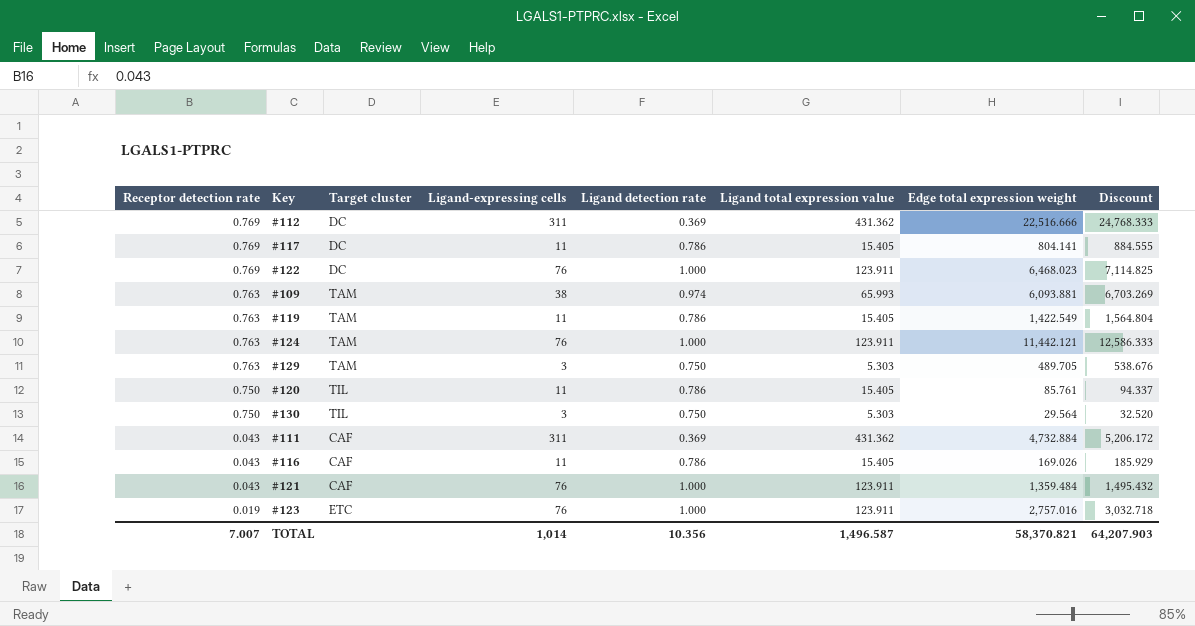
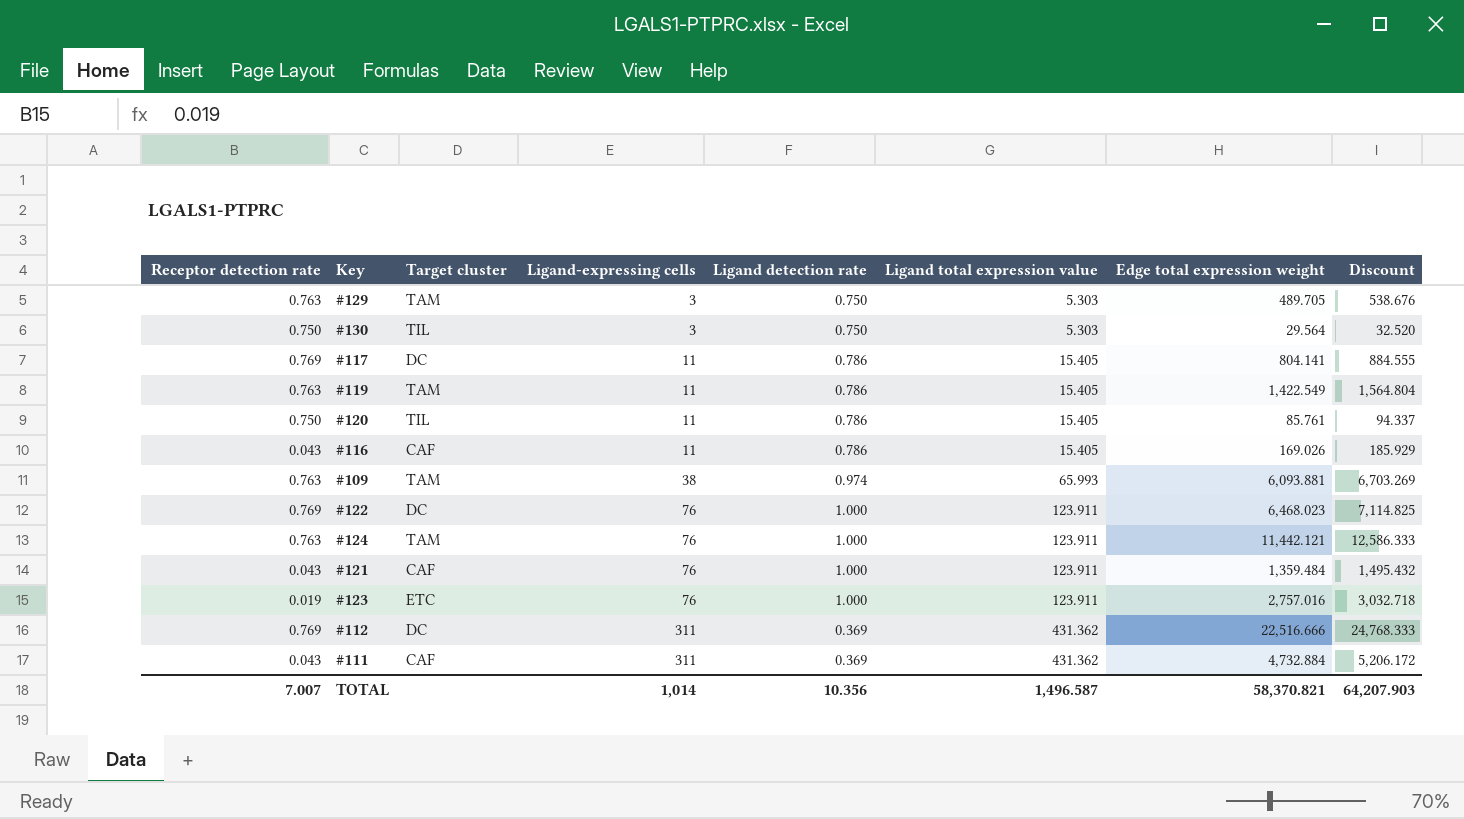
row order: Receptor detection rate descending -> Ligand-expressing cells ascending

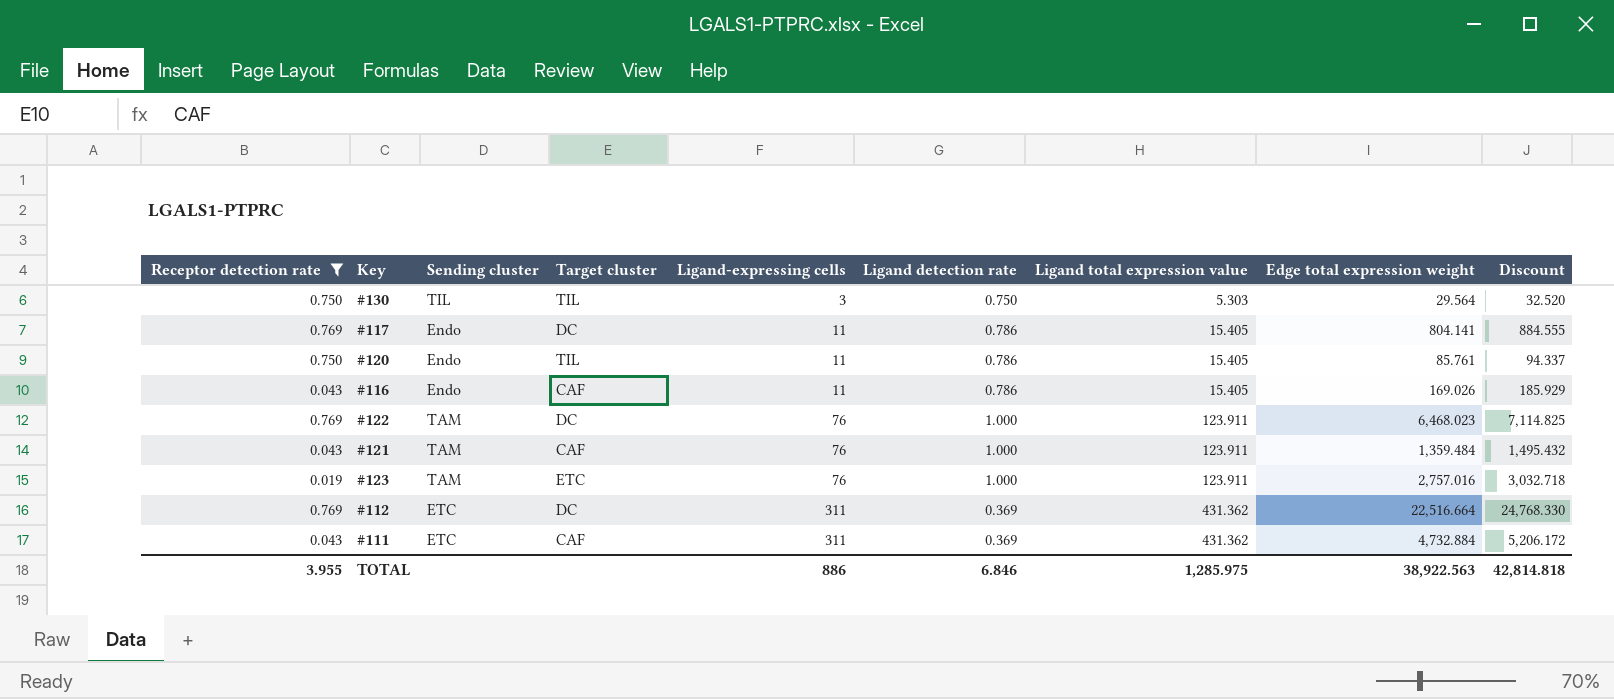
filter: none -> Receptor detection rate != 0.763
column Sending cluster | position: none -> 3
#112 | Edge total expression weight: 22,516.666 -> 22,516.664
#112 | Discount: 24,768.333 -> 24,768.330
TOTAL | Receptor detection rate: 7.007 -> 3.955
TOTAL | Ligand-expressing cells: 1,014 -> 886
TOTAL | Ligand detection rate: 10.356 -> 6.846
TOTAL | Ligand total expression value: 1,496.587 -> 1,285.975
TOTAL | Edge total expression weight: 58,370.821 -> 38,922.563
TOTAL | Discount: 64,207.903 -> 42,814.818

